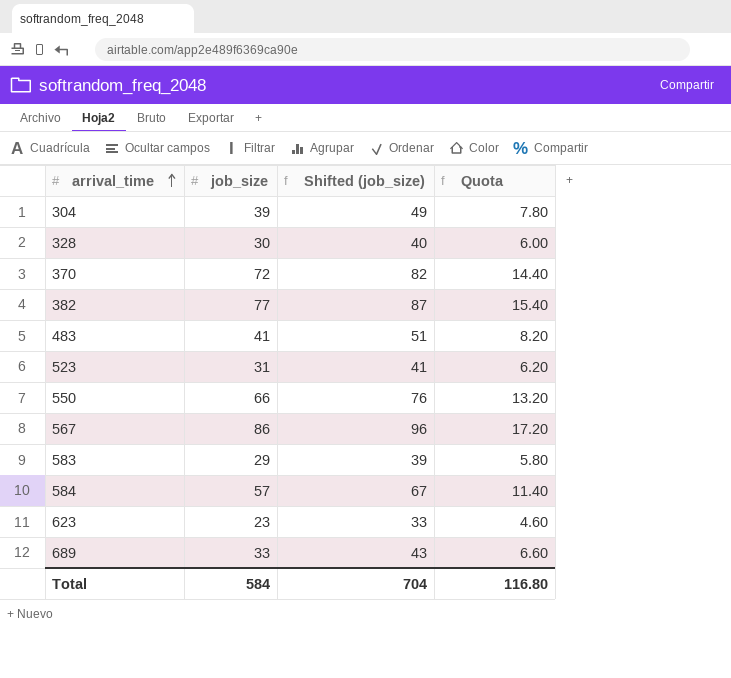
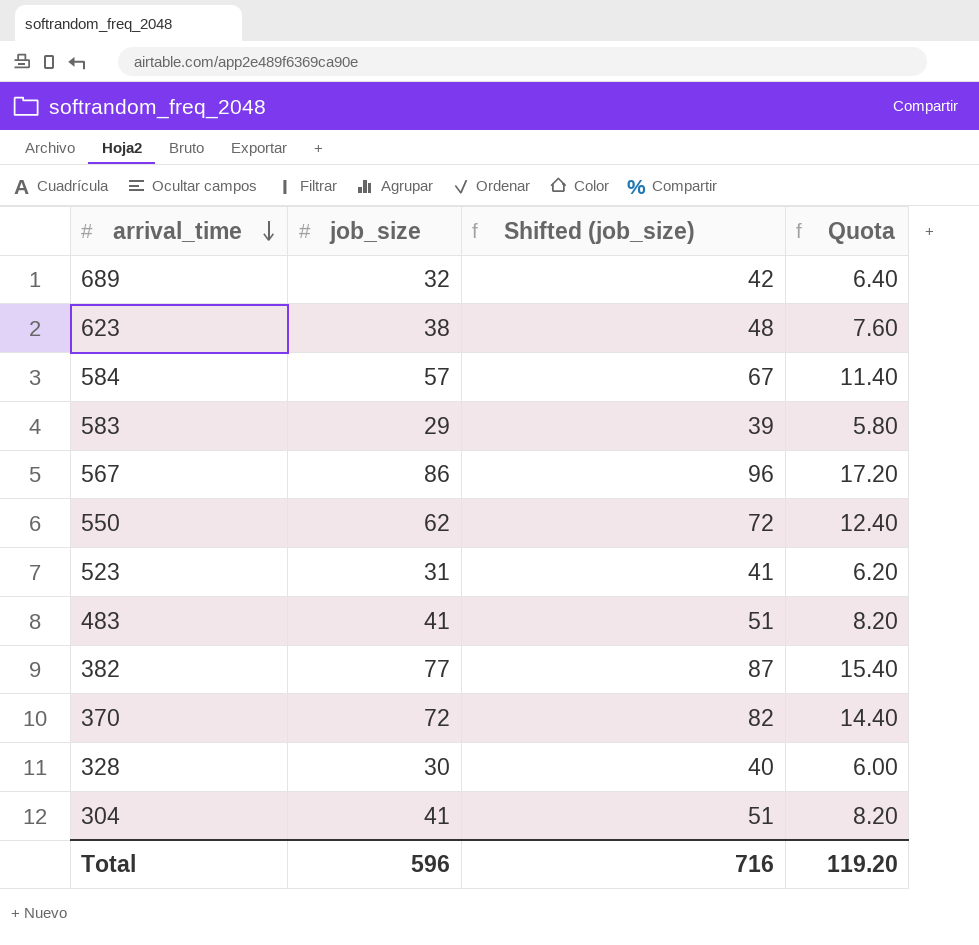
row order: arrival_time ascending -> arrival_time descending
689 | job_size: 33 -> 32
689 | Shifted (job_size): 43 -> 42
689 | Quota: 6.60 -> 6.40
623 | job_size: 23 -> 38
623 | Shifted (job_size): 33 -> 48
623 | Quota: 4.60 -> 7.60
550 | job_size: 66 -> 62
550 | Shifted (job_size): 76 -> 72
550 | Quota: 13.20 -> 12.40
304 | job_size: 39 -> 41
304 | Shifted (job_size): 49 -> 51
304 | Quota: 7.80 -> 8.20
Total | job_size: 584 -> 596
Total | Shifted (job_size): 704 -> 716
Total | Quota: 116.80 -> 119.20

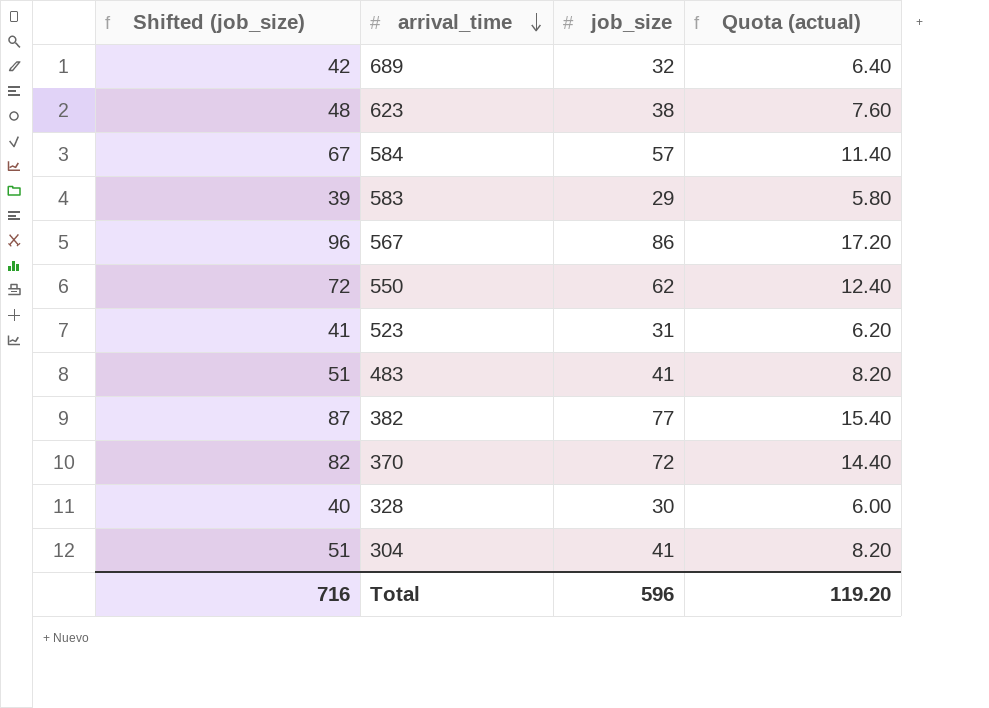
column Shifted (job_size) | position: 3 -> 1
column name: Quota -> Quota (actual)

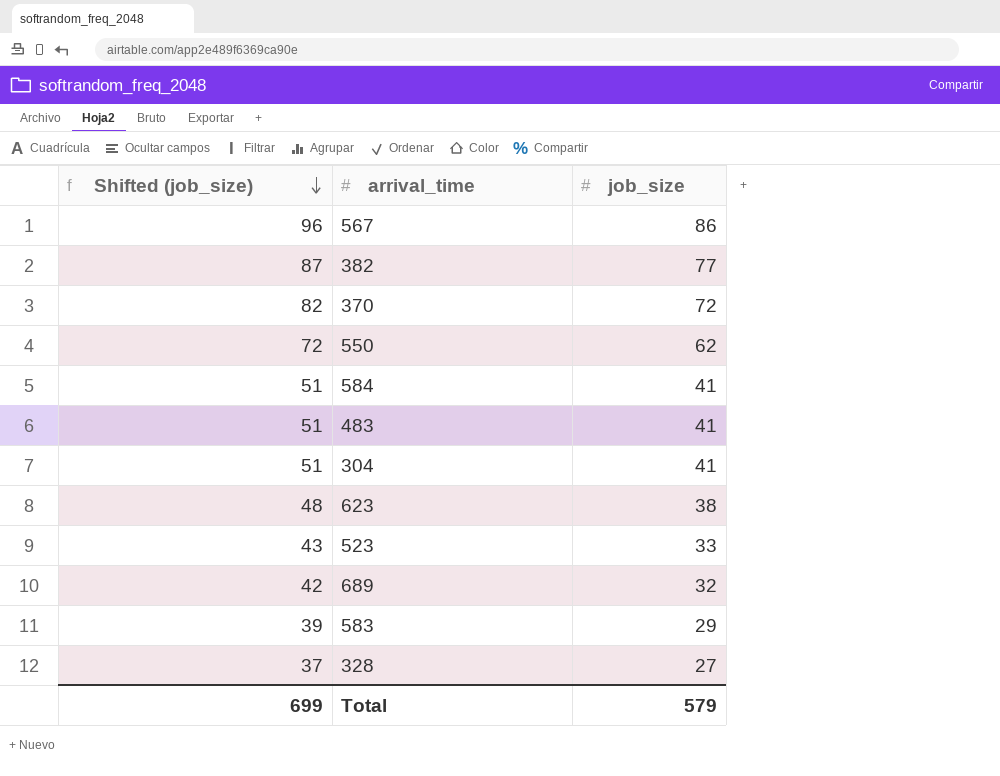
row order: arrival_time descending -> Shifted (job_size) descending
column Quota (actual) | formula: [job_size] * 0.2 -> none
584 | Shifted (job_size): 67 -> 51
584 | job_size: 57 -> 41
523 | Shifted (job_size): 41 -> 43
523 | job_size: 31 -> 33
328 | Shifted (job_size): 40 -> 37
328 | job_size: 30 -> 27
Total | Shifted (job_size): 716 -> 699
Total | job_size: 596 -> 579

